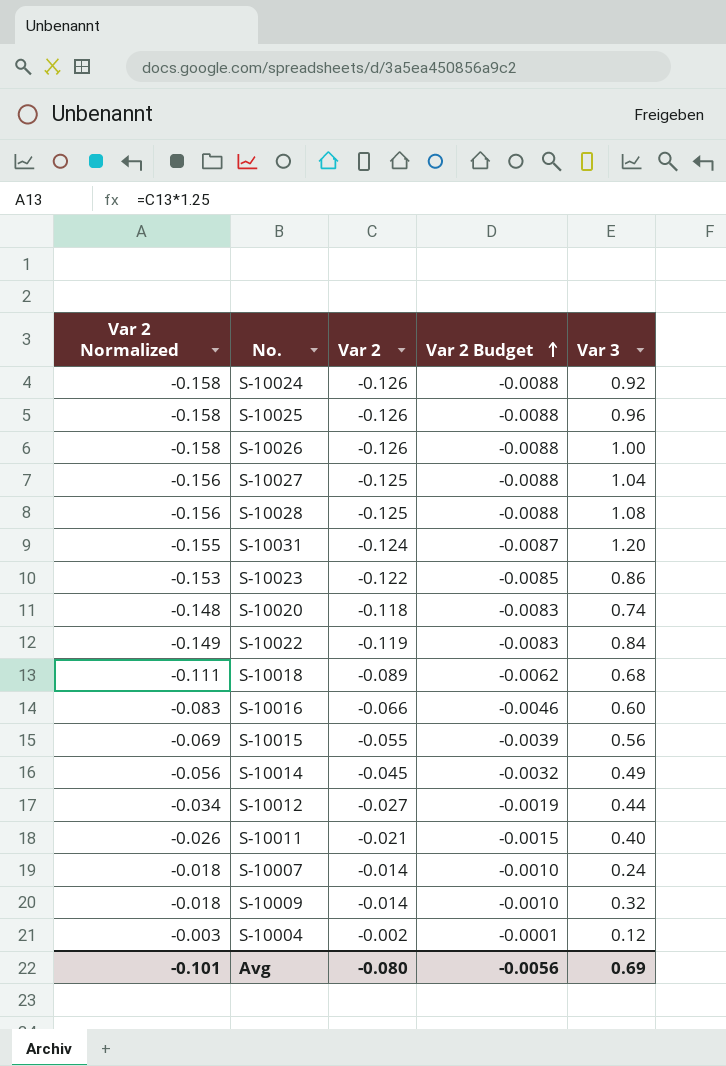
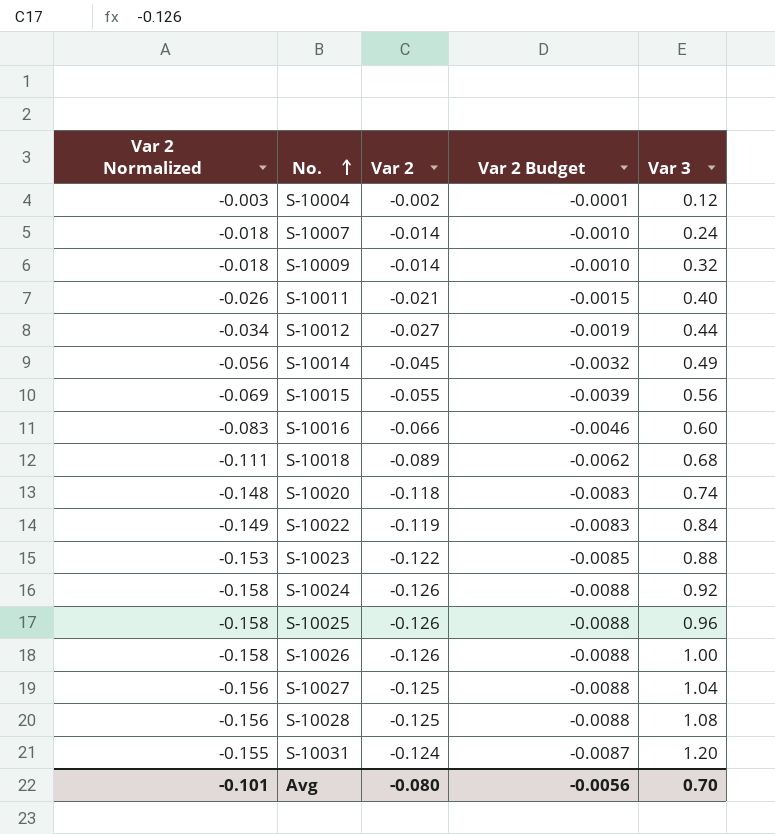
row order: Var 2 Budget ascending -> No. ascending
S-10023 | Var 3: 0.86 -> 0.88
Avg | Var 3: 0.69 -> 0.70

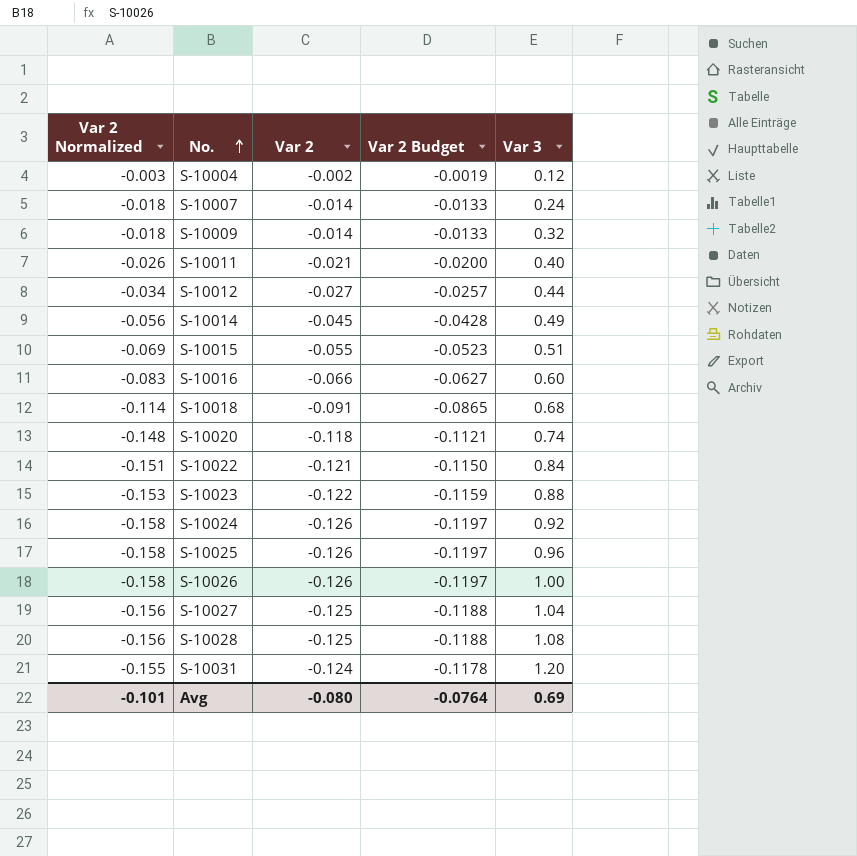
column Var 2 Budget | formula: [Var 2] * 0.07 -> [Var 2] * 0.95
S-10015 | Var 3: 0.56 -> 0.51
S-10018 | Var 2 Normalized: -0.111 -> -0.114
S-10018 | Var 2: -0.089 -> -0.091
S-10022 | Var 2 Normalized: -0.149 -> -0.151
S-10022 | Var 2: -0.119 -> -0.121
Avg | Var 2 Budget: -0.0056 -> -0.0764
Avg | Var 3: 0.70 -> 0.69

